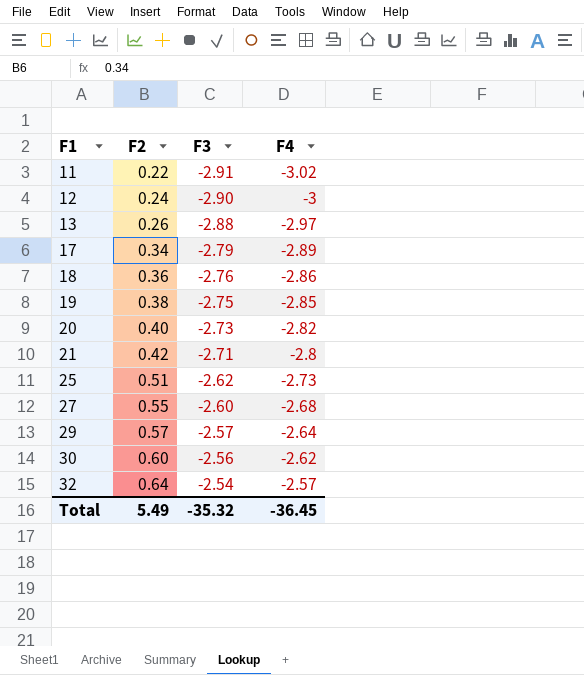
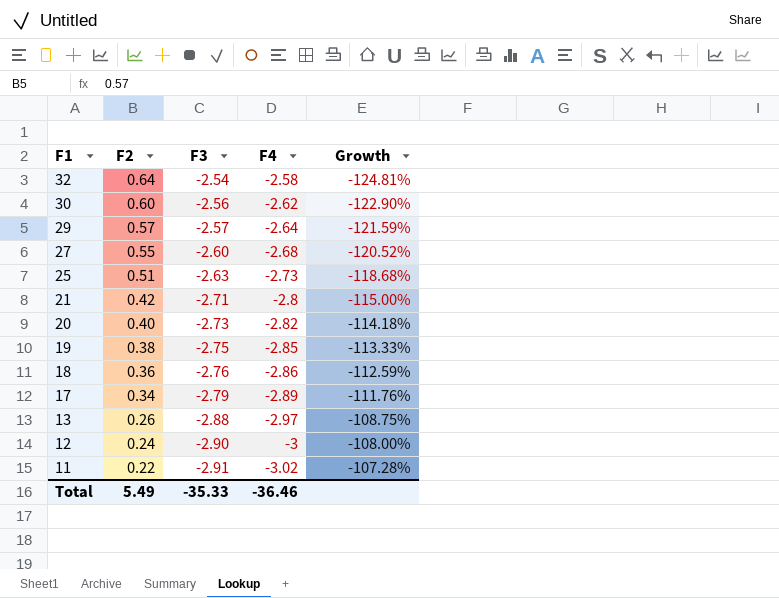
row order: F1 ascending -> F1 descending
column Growth | formula: none -> ([F2] - [F4]) / [F4]
32 | F4: -2.57 -> -2.58
25 | F3: -2.62 -> -2.63
Total | F3: -35.32 -> -35.33
Total | F4: -36.45 -> -36.46

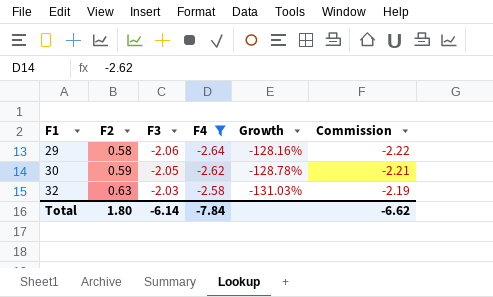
filter: none -> F4 >= -2.64
row order: F1 descending -> F1 ascending
column Growth | formula: ([F2] - [F4]) / [F4] -> ([F2] - [F3]) / [F3]
column Commission | formula: none -> [F3] * 1.08
29 | F2: 0.57 -> 0.58
29 | F3: -2.57 -> -2.06
30 | F2: 0.60 -> 0.59
30 | F3: -2.56 -> -2.05
32 | F2: 0.64 -> 0.63
32 | F3: -2.54 -> -2.03
Total | F2: 5.49 -> 1.80
Total | F3: -35.33 -> -6.14
Total | F4: -36.46 -> -7.84

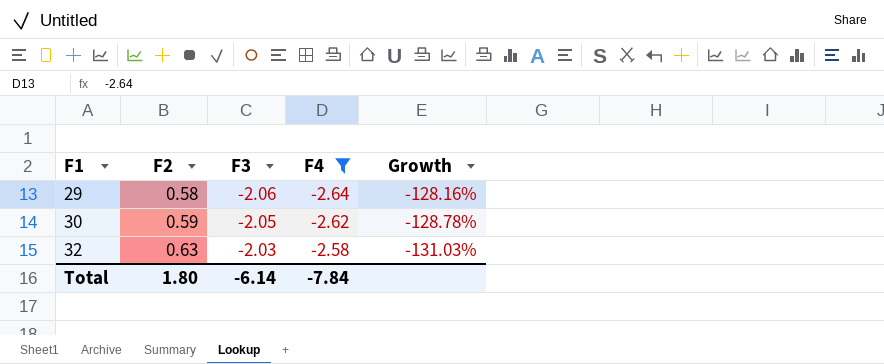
column Commission | formula: [F3] * 1.08 -> none

